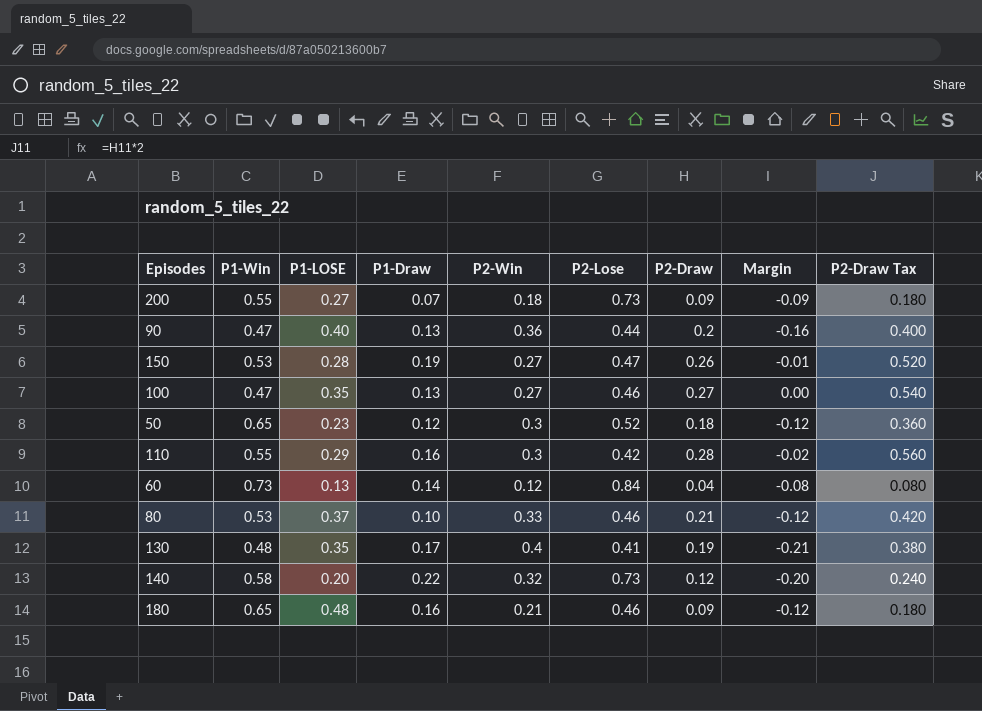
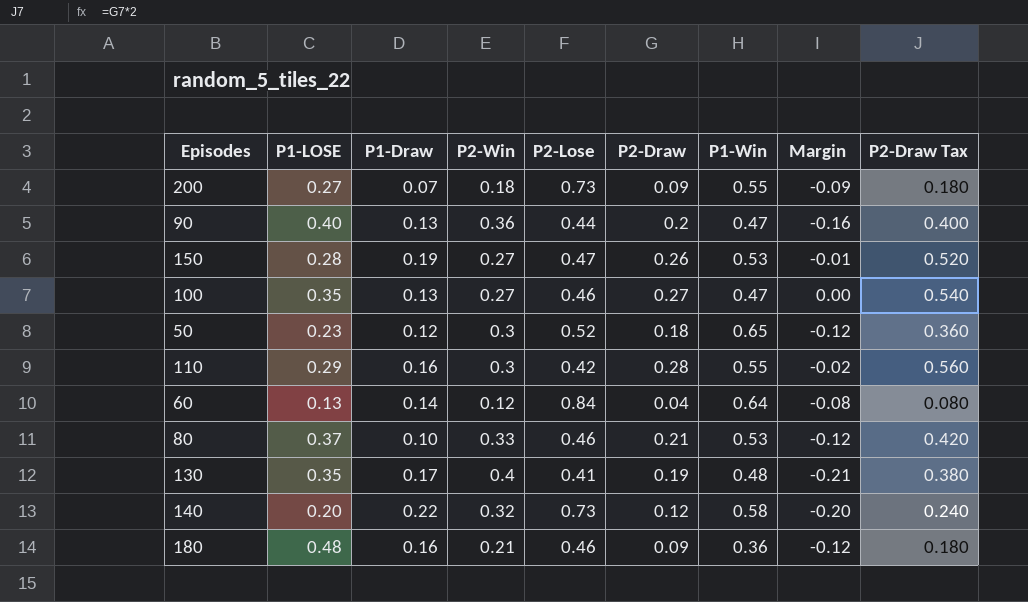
column P1-Win | position: 2 -> 7
60 | P1-Win: 0.73 -> 0.64
180 | P1-Win: 0.65 -> 0.36

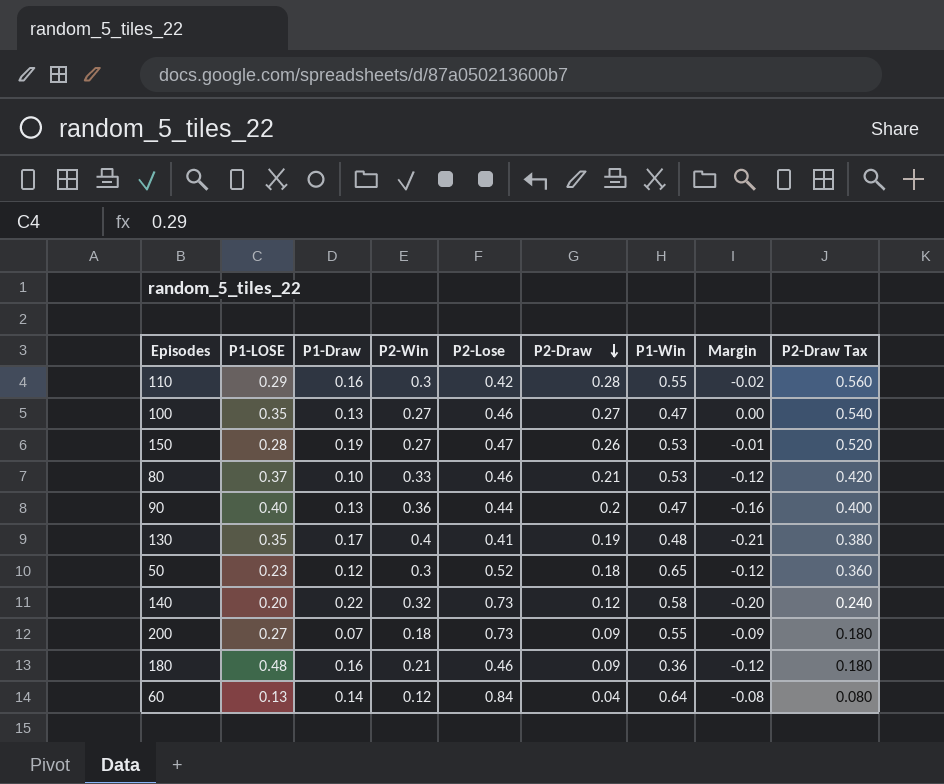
row order: none -> P2-Draw descending

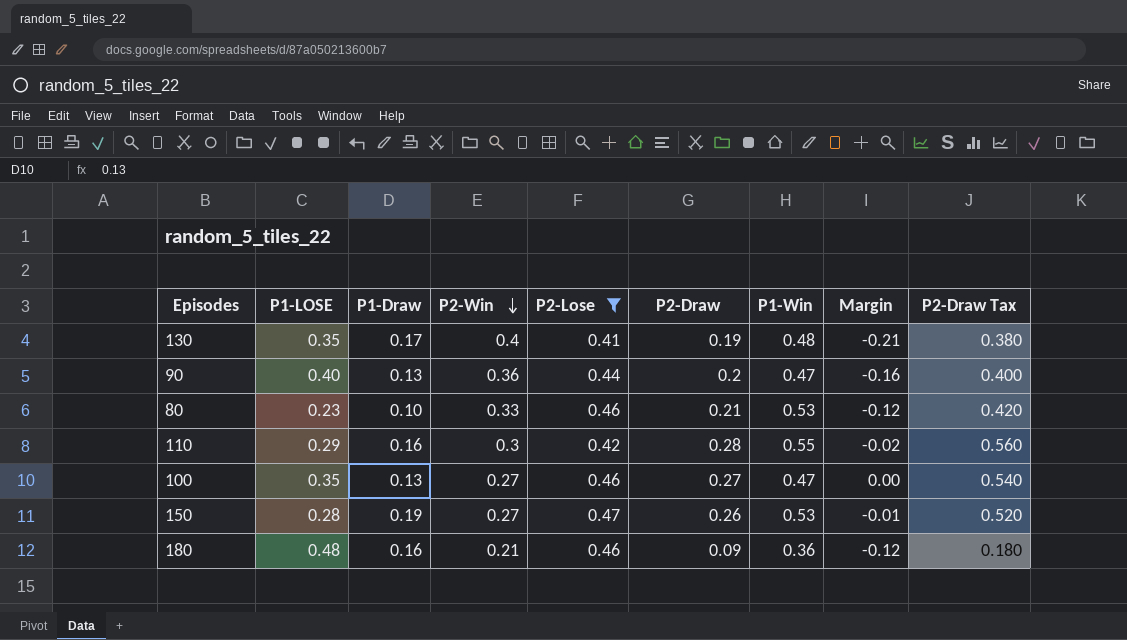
filter: none -> P2-Lose <= 0.47
row order: P2-Draw descending -> P2-Win descending
80 | P1-LOSE: 0.37 -> 0.23

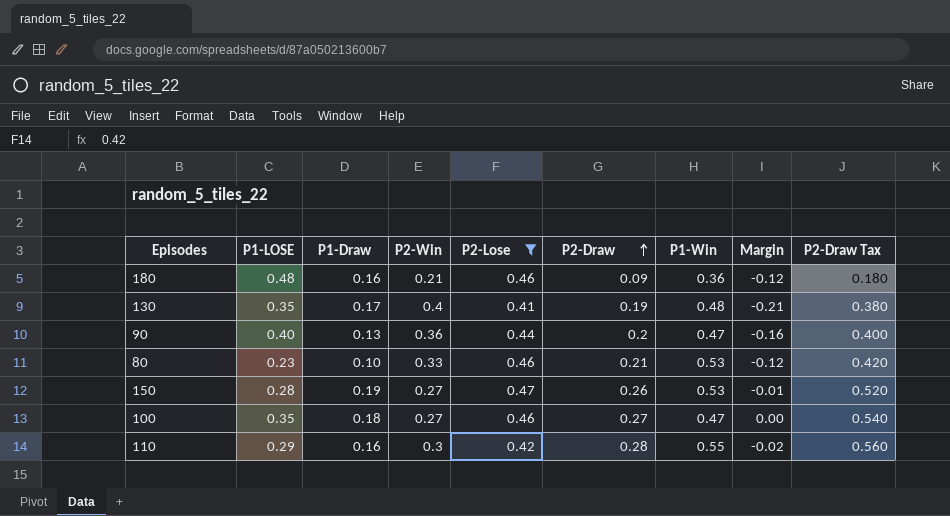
row order: P2-Win descending -> P2-Draw ascending
100 | P1-Draw: 0.13 -> 0.18

